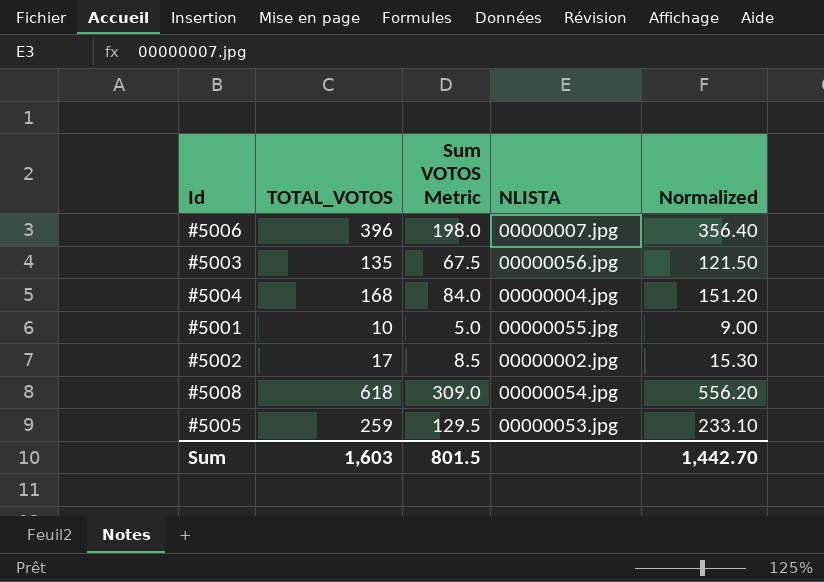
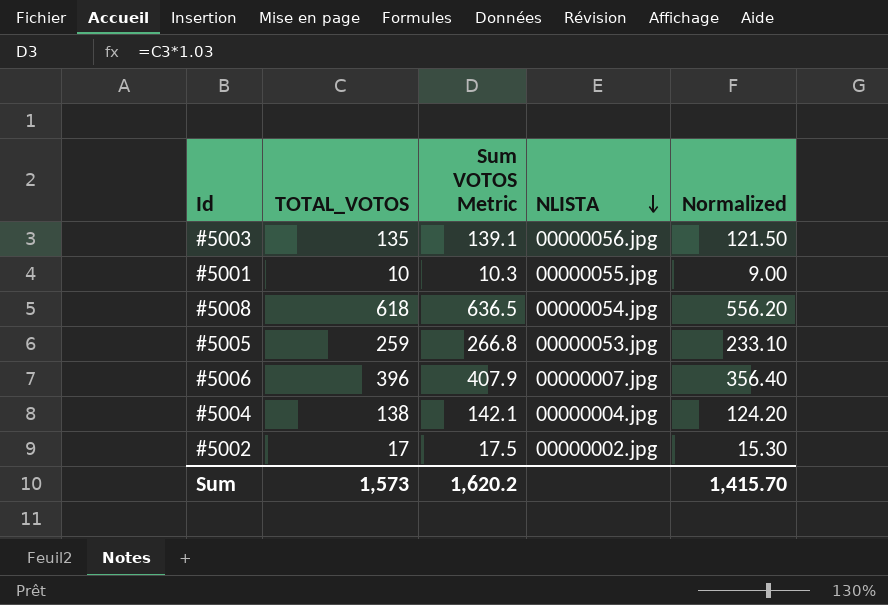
row order: none -> NLISTA descending
column Sum VOTOS Metric | formula: [TOTAL_VOTOS] * 0.5 -> [TOTAL_VOTOS] * 1.03
#5004 | TOTAL_VOTOS: 168 -> 138
#5004 | Normalized: 151.20 -> 124.20
Sum | TOTAL_VOTOS: 1,603 -> 1,573
Sum | Sum VOTOS Metric: 801.5 -> 1,620.2
Sum | Normalized: 1,442.70 -> 1,415.70

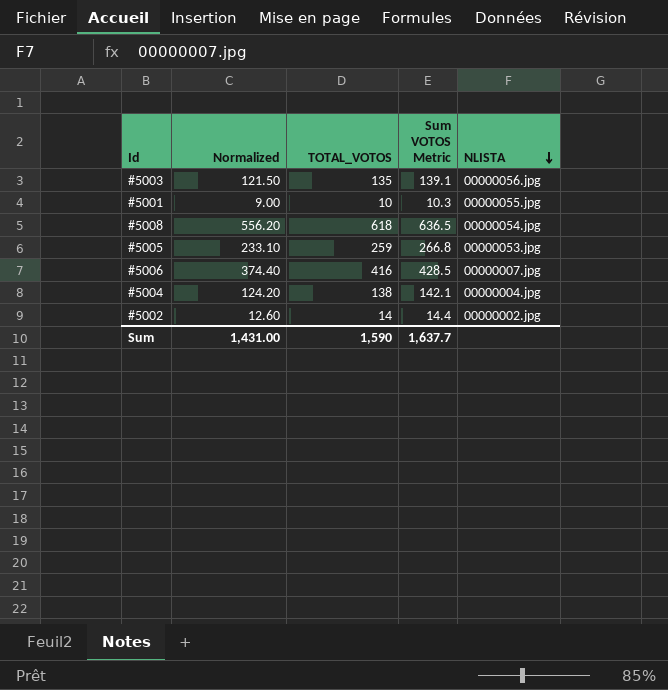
column Normalized | position: 5 -> 2
#5006 | Normalized: 356.40 -> 374.40
#5006 | TOTAL_VOTOS: 396 -> 416
#5006 | Sum VOTOS Metric: 407.9 -> 428.5
#5002 | Normalized: 15.30 -> 12.60
#5002 | TOTAL_VOTOS: 17 -> 14
#5002 | Sum VOTOS Metric: 17.5 -> 14.4
Sum | Normalized: 1,415.70 -> 1,431.00
Sum | TOTAL_VOTOS: 1,573 -> 1,590
Sum | Sum VOTOS Metric: 1,620.2 -> 1,637.7

